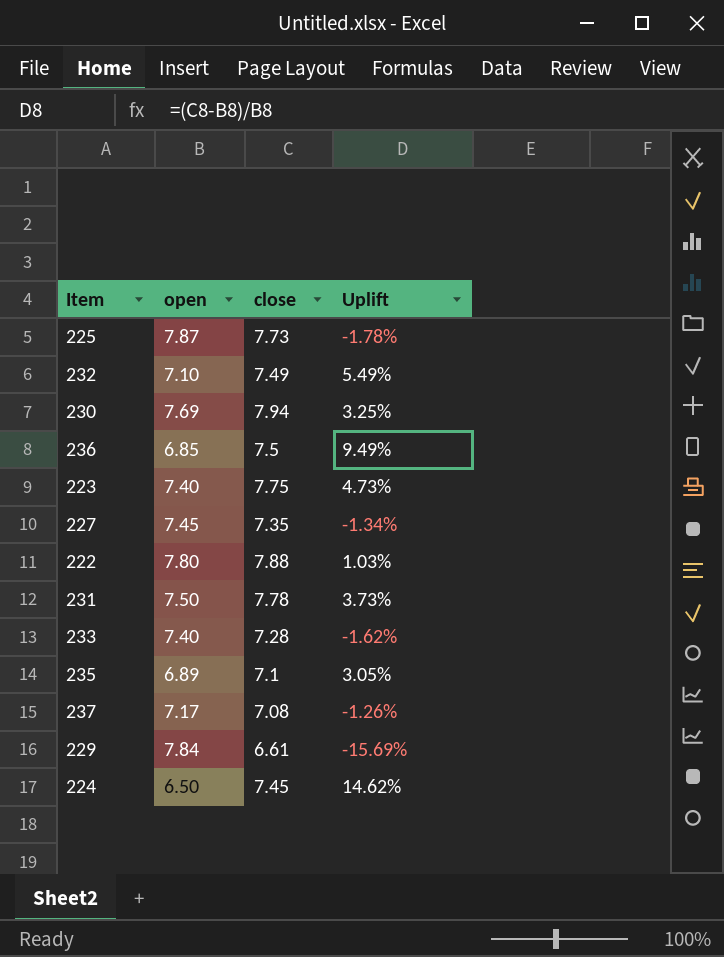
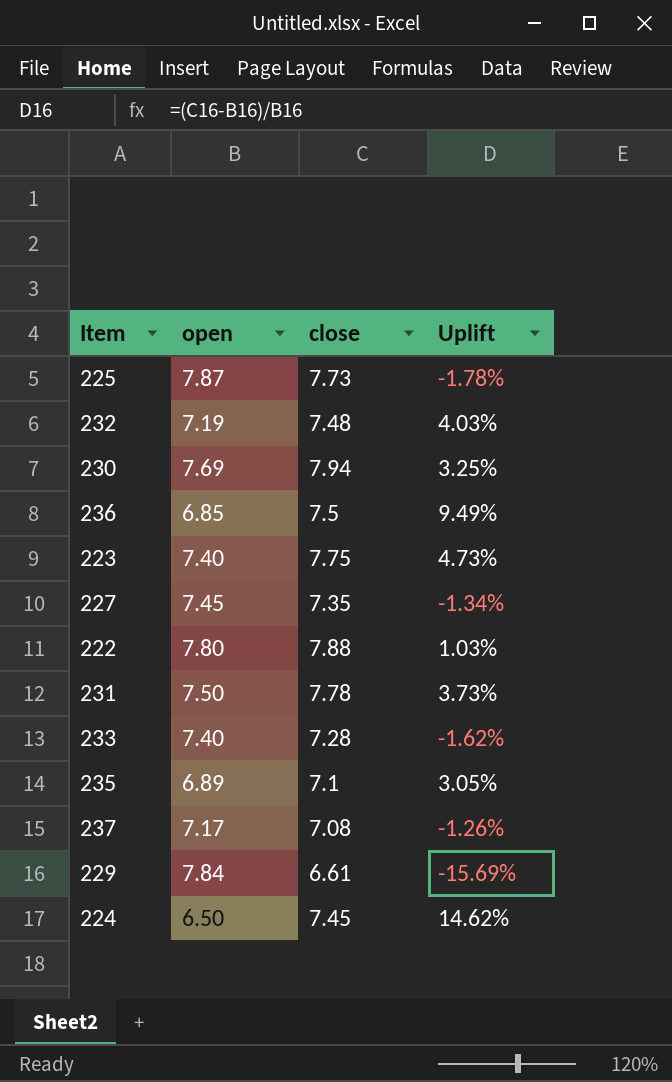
232 | open: 7.10 -> 7.19
232 | close: 7.49 -> 7.48
232 | Uplift: 5.49% -> 4.03%

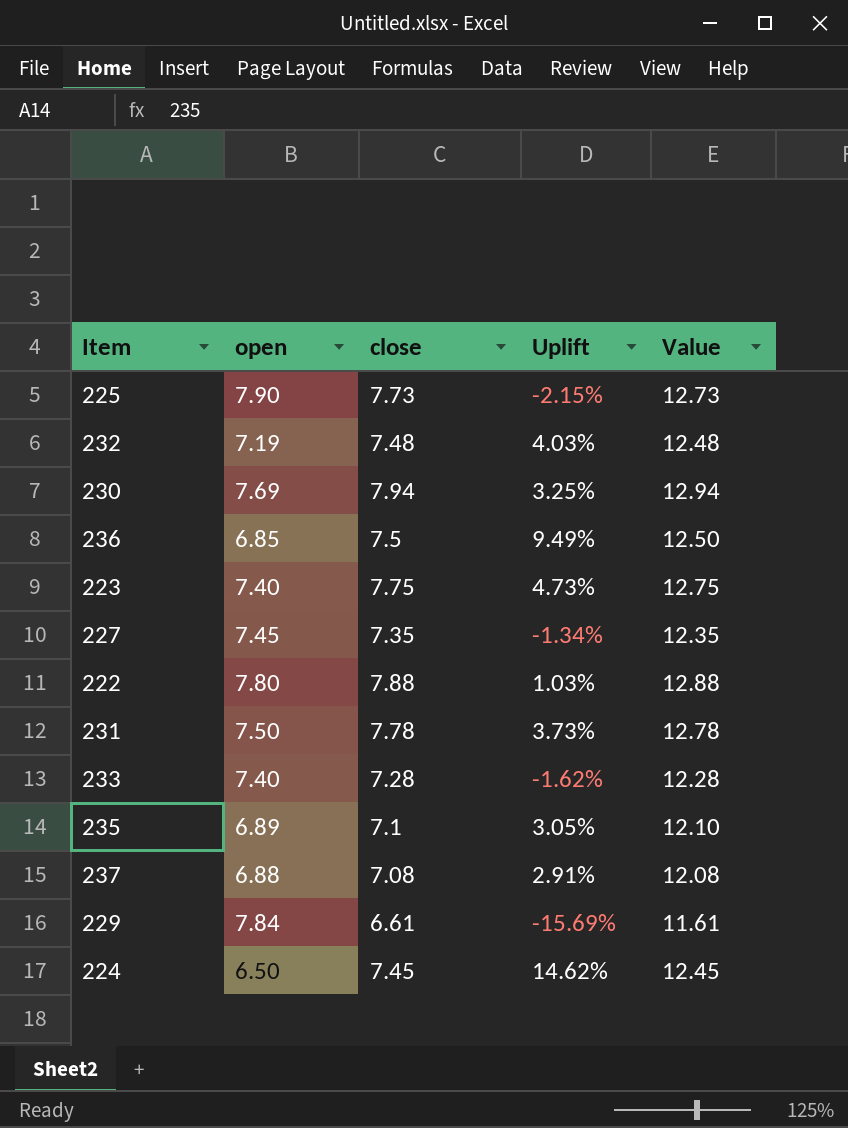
column Value | formula: none -> [close] + 5
225 | open: 7.87 -> 7.90
225 | Uplift: -1.78% -> -2.15%
237 | open: 7.17 -> 6.88
237 | Uplift: -1.26% -> 2.91%

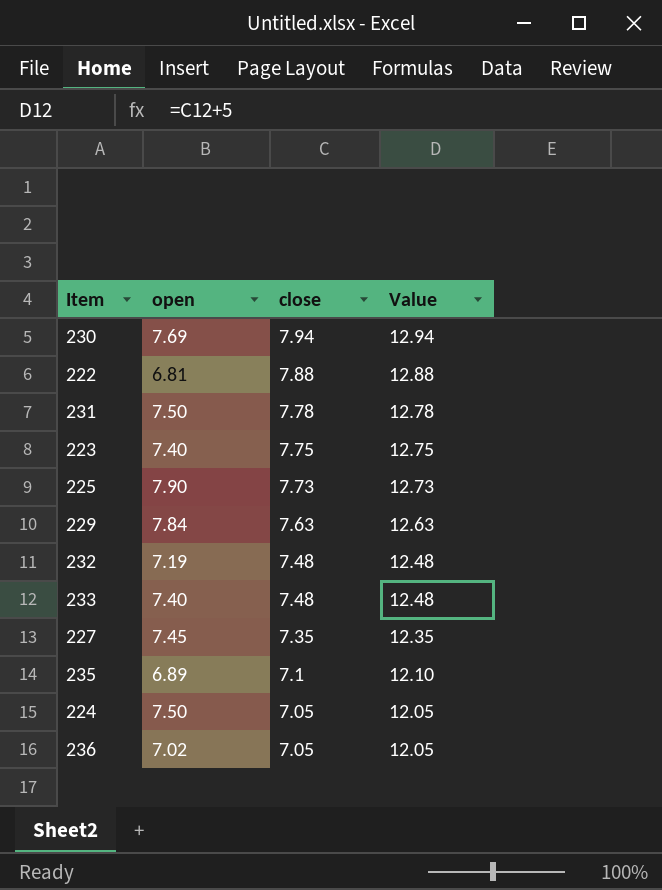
row order: none -> close descending
column Uplift | formula: ([close] - [open]) / [open] -> none
row 237: 6.88 | 7.08 | 2.91% | 12.08 -> none
222 | open: 7.80 -> 6.81
229 | close: 6.61 -> 7.63
229 | Value: 11.61 -> 12.63
233 | close: 7.28 -> 7.48
233 | Value: 12.28 -> 12.48
224 | open: 6.50 -> 7.50
224 | close: 7.45 -> 7.05
224 | Value: 12.45 -> 12.05
236 | open: 6.85 -> 7.02
236 | close: 7.5 -> 7.05
236 | Value: 12.50 -> 12.05

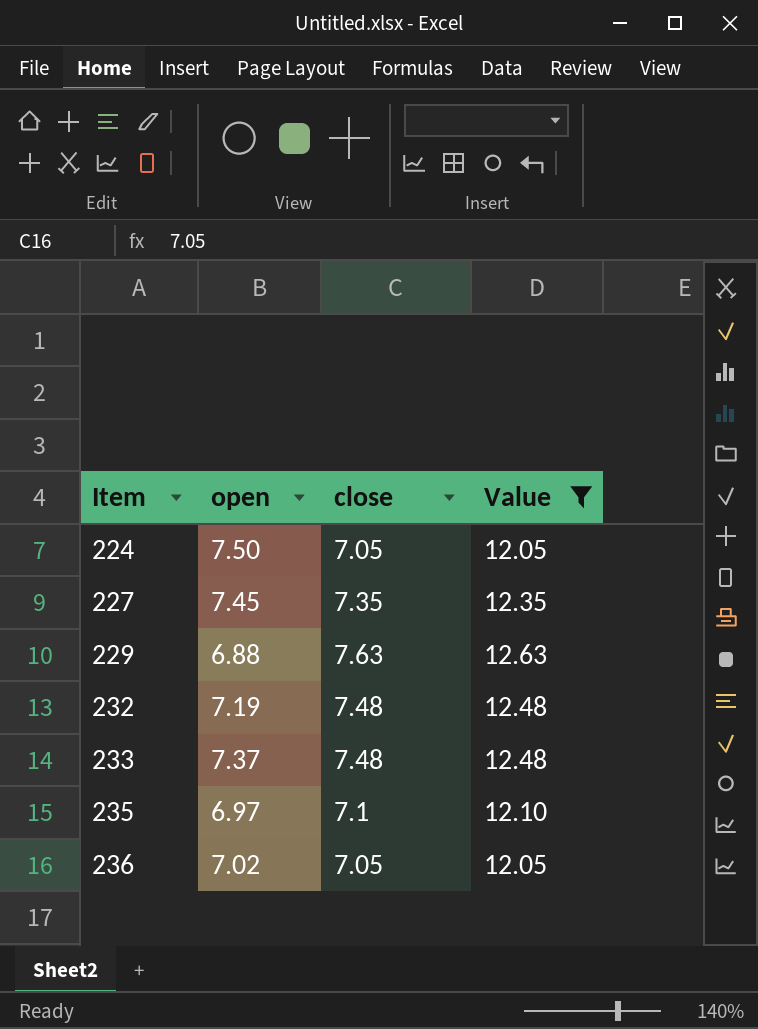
filter: none -> Value <= 12.63
row order: close descending -> Item ascending
229 | open: 7.84 -> 6.88
233 | open: 7.40 -> 7.37
235 | open: 6.89 -> 6.97

